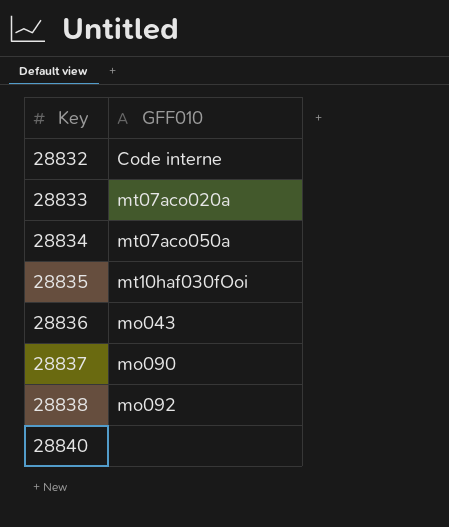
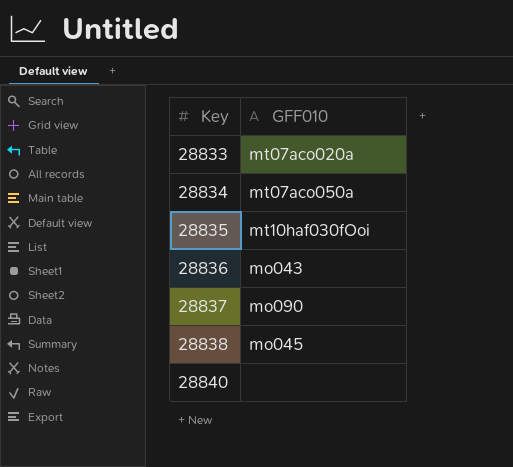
row 28832: Code interne -> none
28838 | GFF010: mo092 -> mo045

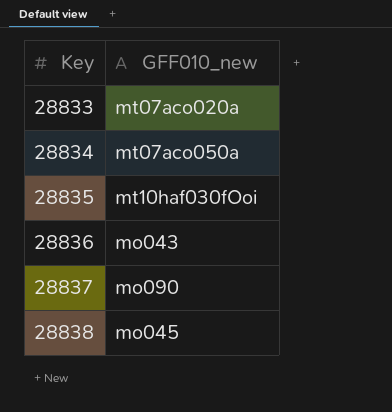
column name: GFF010 -> GFF010_new
row 28840: none -> none

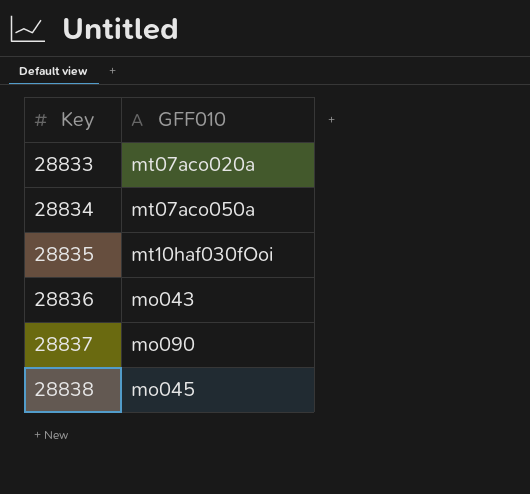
column name: GFF010_new -> GFF010

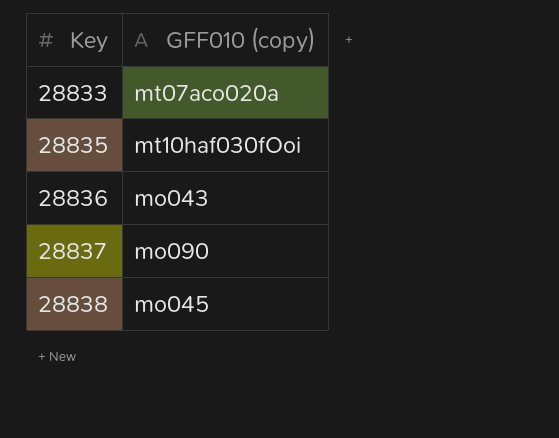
column name: GFF010 -> GFF010 (copy)
row 28834: mt07aco050a -> none

